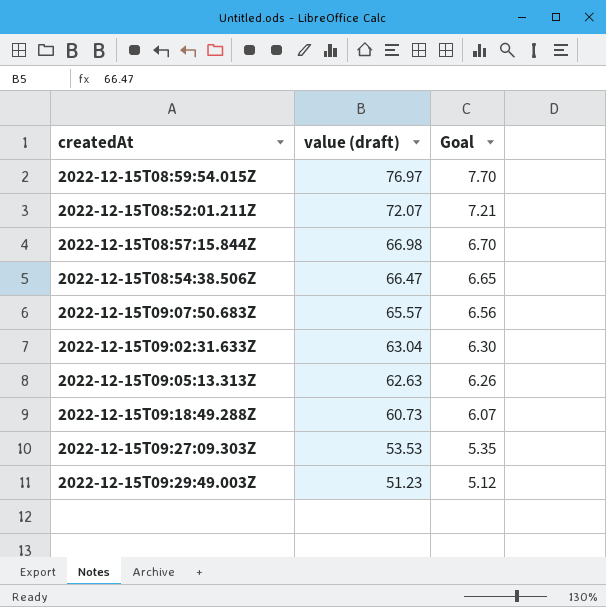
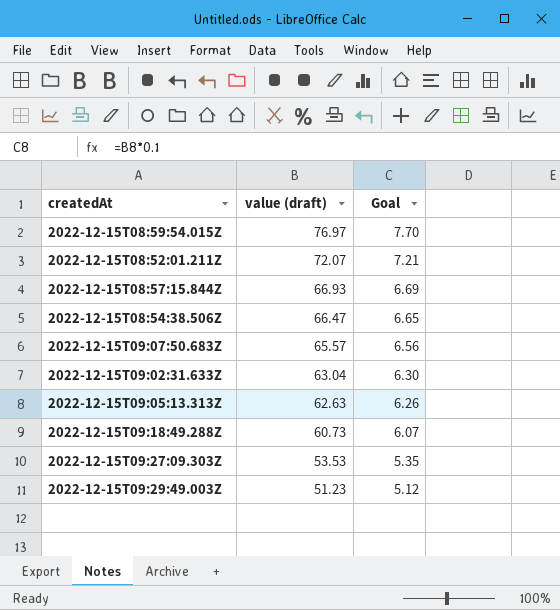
2022-12-15T08:57:15.844Z | value (draft): 66.98 -> 66.93
2022-12-15T08:57:15.844Z | Goal: 6.70 -> 6.69

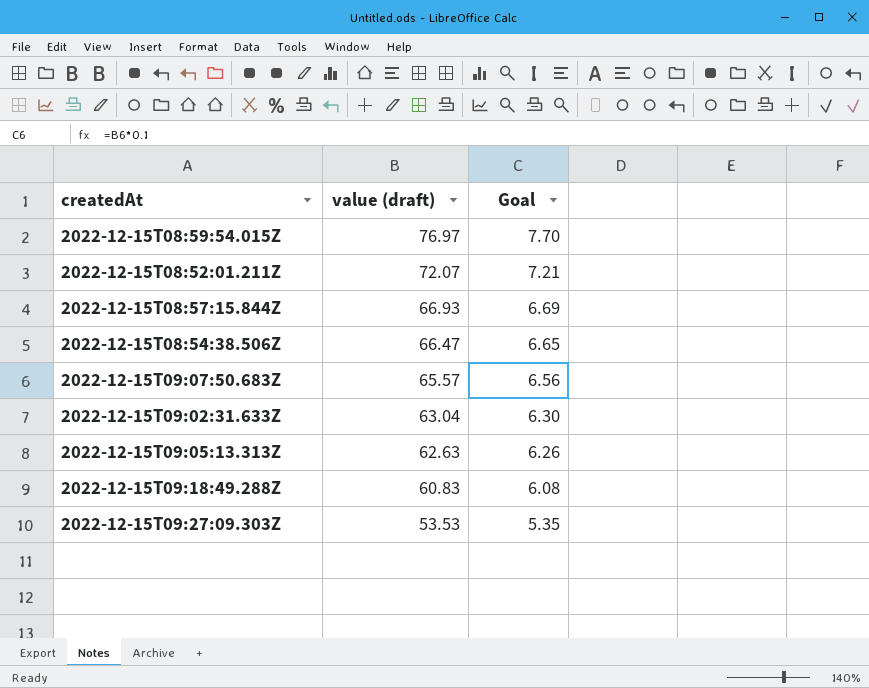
row 2022-12-15T09:29:49.003Z: 51.23 | 5.12 -> none
2022-12-15T09:18:49.288Z | value (draft): 60.73 -> 60.83
2022-12-15T09:18:49.288Z | Goal: 6.07 -> 6.08

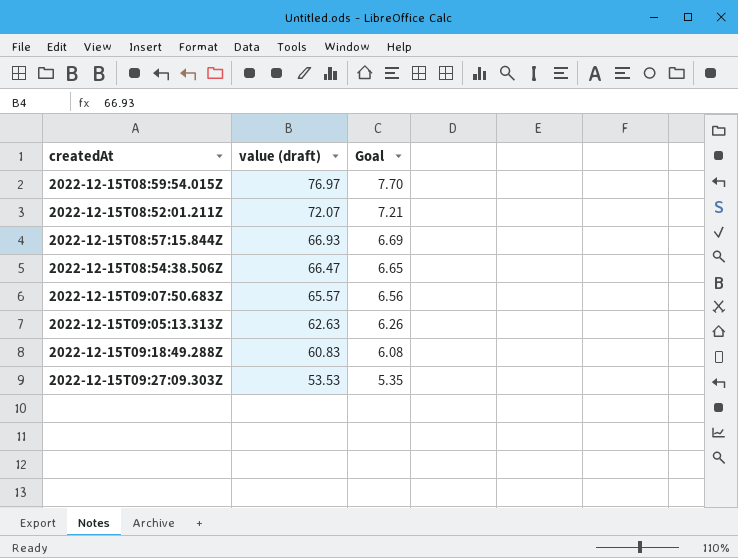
row 2022-12-15T09:02:31.633Z: 63.04 | 6.30 -> none

